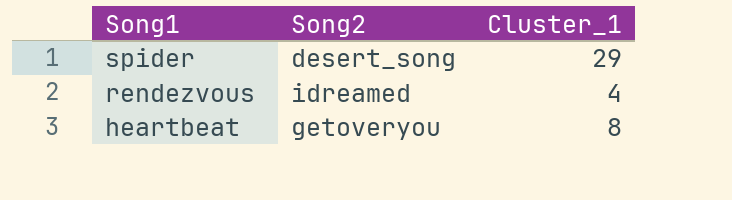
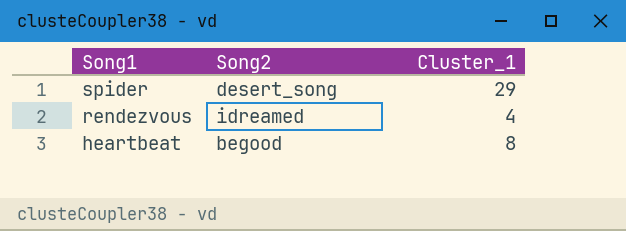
heartbeat | Song2: getoveryou -> begood

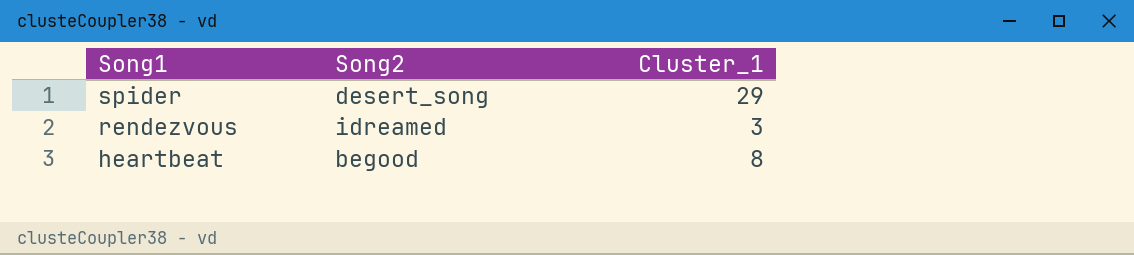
rendezvous | Cluster_1: 4 -> 3

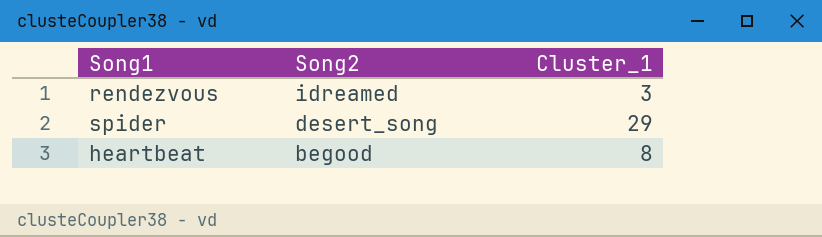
row order: Song1 descending -> Song2 descending

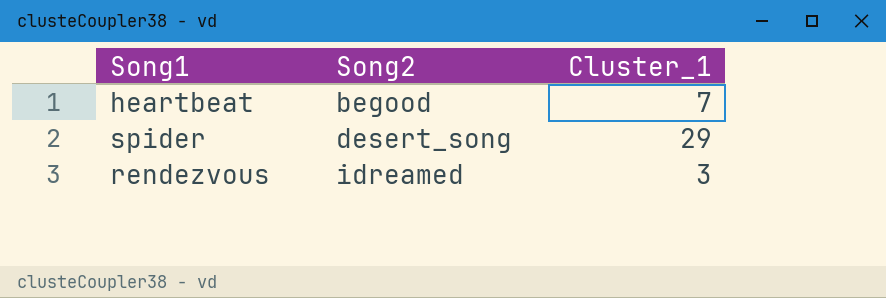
row order: Song2 descending -> Song2 ascending
heartbeat | Cluster_1: 8 -> 7

